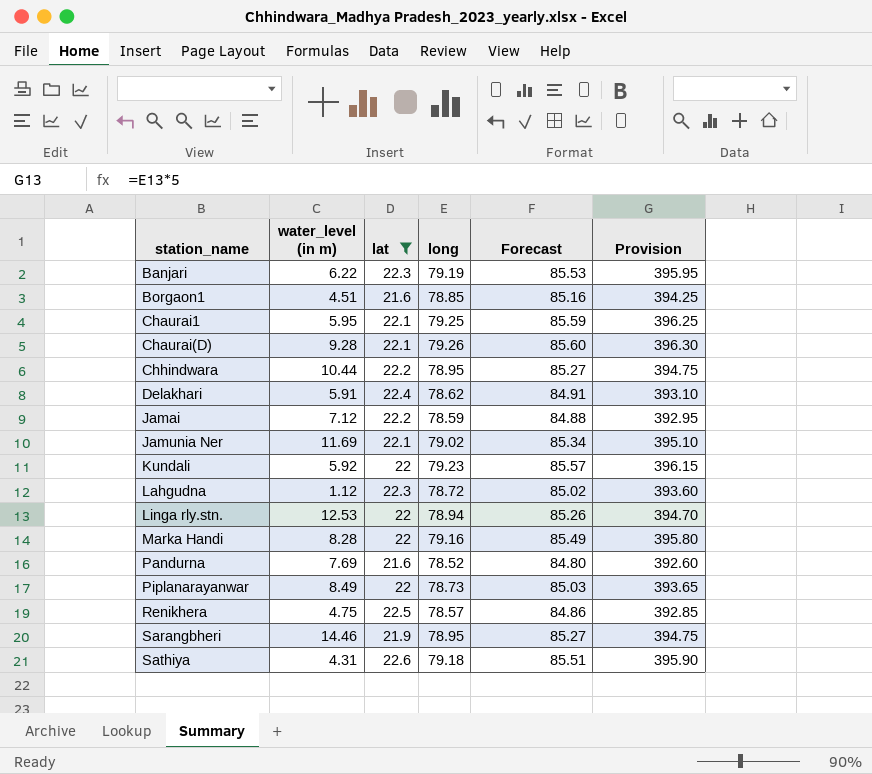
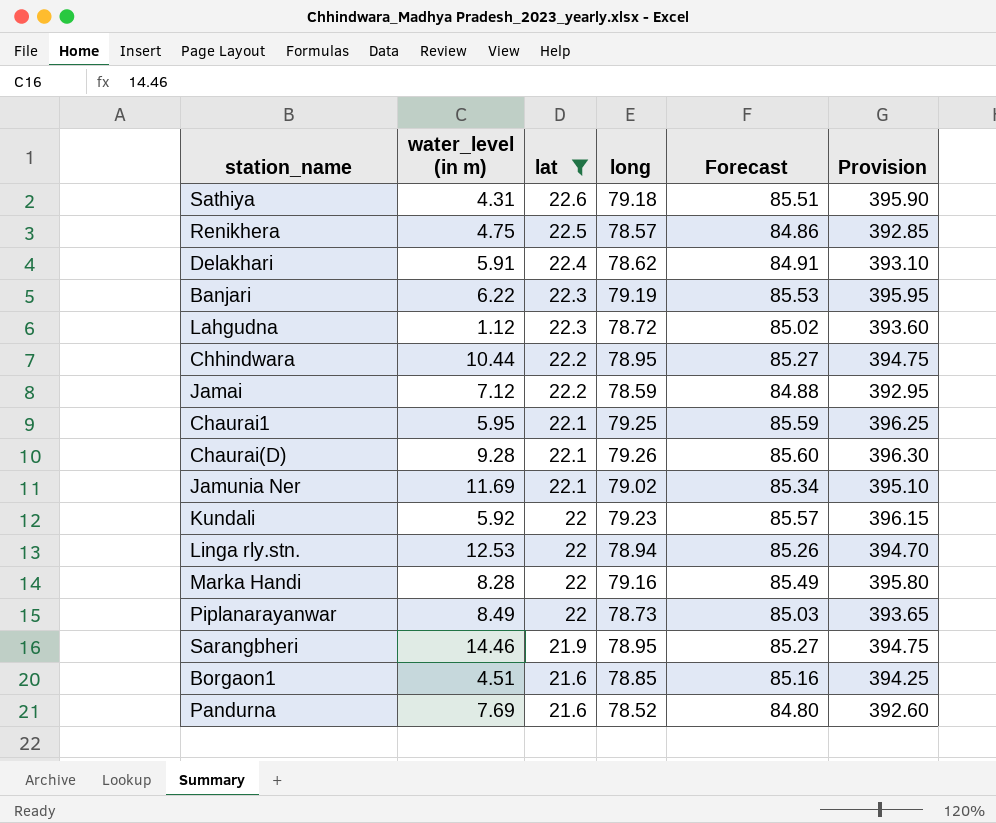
row order: station_name ascending -> lat descending

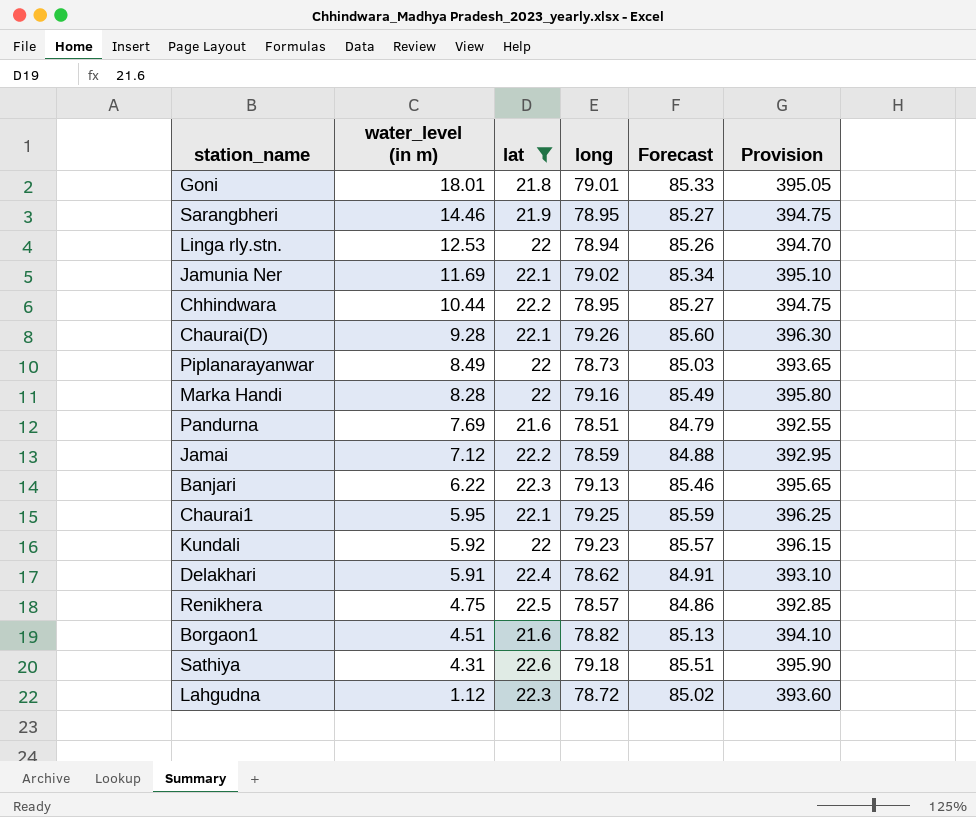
row order: lat descending -> water_level (in m) descending
row Goni: none -> 18.01 | 21.8 | 79.01 | 85.33 | 395.05
Pandurna | long: 78.52 -> 78.51
Pandurna | Forecast: 84.80 -> 84.79
Pandurna | Provision: 392.60 -> 392.55
Banjari | long: 79.19 -> 79.13
Banjari | Forecast: 85.53 -> 85.46
Banjari | Provision: 395.95 -> 395.65
Borgaon1 | long: 78.85 -> 78.82
Borgaon1 | Forecast: 85.16 -> 85.13
Borgaon1 | Provision: 394.25 -> 394.10

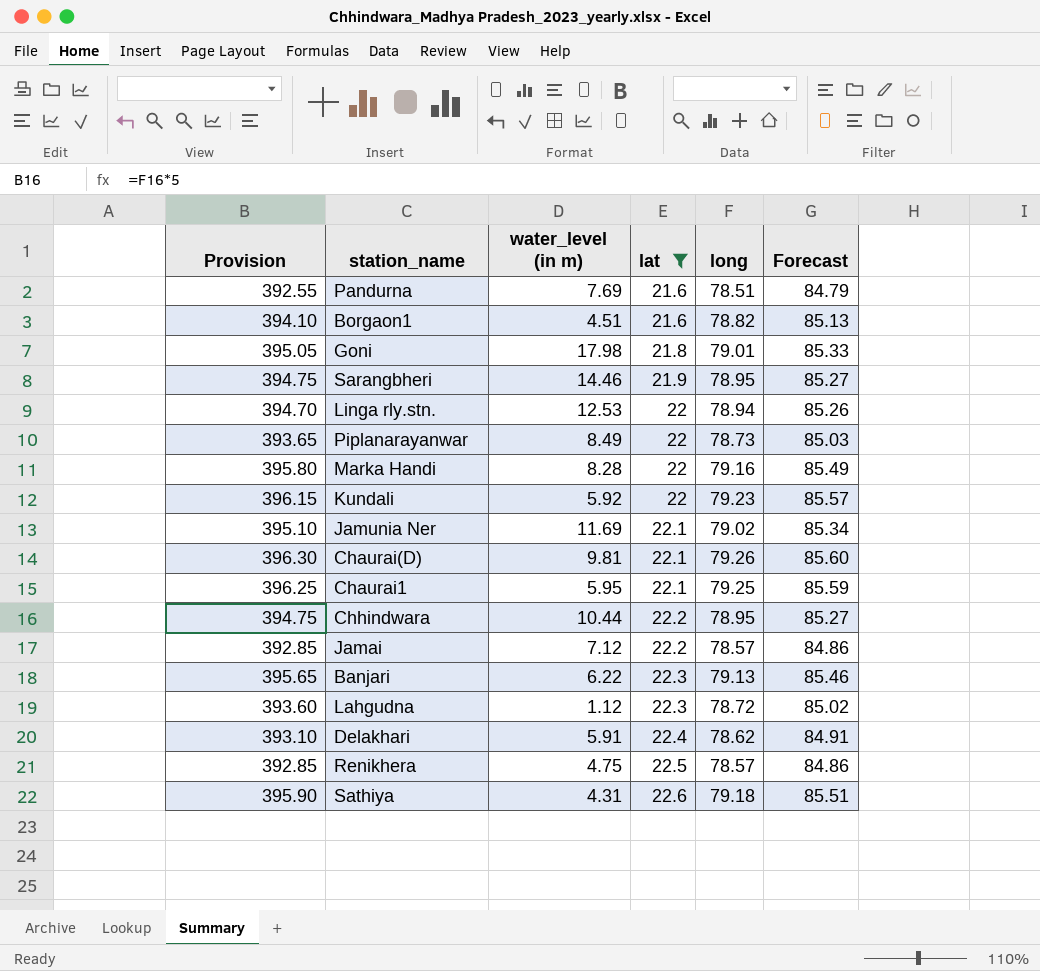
row order: water_level (in m) descending -> lat ascending
column Provision | position: 6 -> 1
Goni | water_level (in m): 18.01 -> 17.98
Chaurai(D) | water_level (in m): 9.28 -> 9.81
Jamai | Provision: 392.95 -> 392.85
Jamai | long: 78.59 -> 78.57
Jamai | Forecast: 84.88 -> 84.86

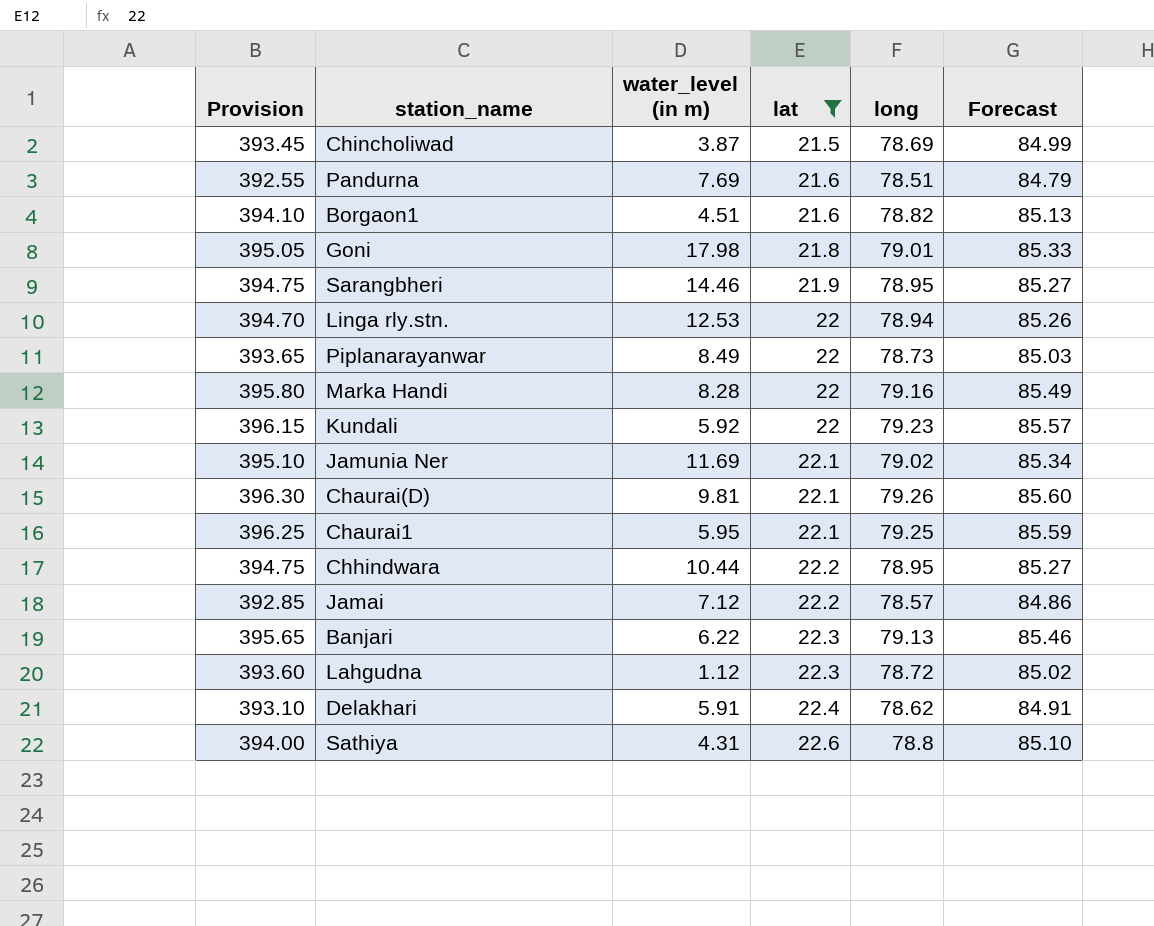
row Renikhera: 392.85 | 4.75 | 22.5 | 78.57 | 84.86 -> none
row Chincholiwad: none -> 393.45 | 3.87 | 21.5 | 78.69 | 84.99
Sathiya | Provision: 395.90 -> 394.00
Sathiya | long: 79.18 -> 78.8
Sathiya | Forecast: 85.51 -> 85.10

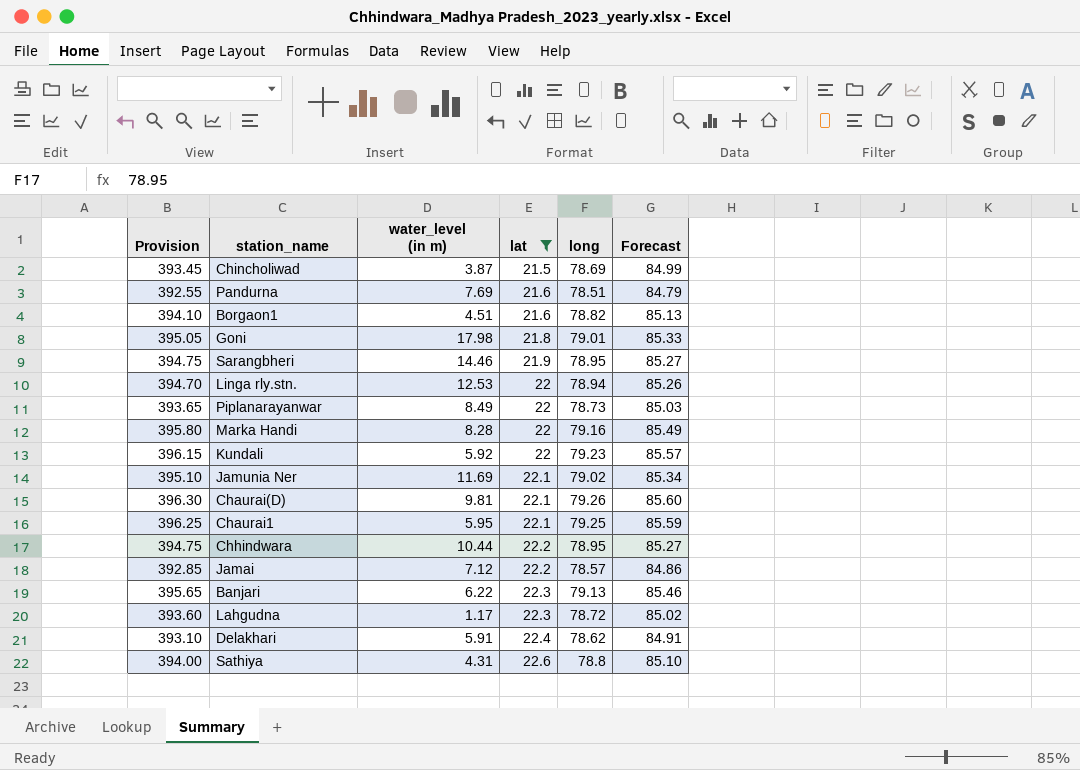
Lahgudna | water_level (in m): 1.12 -> 1.17

